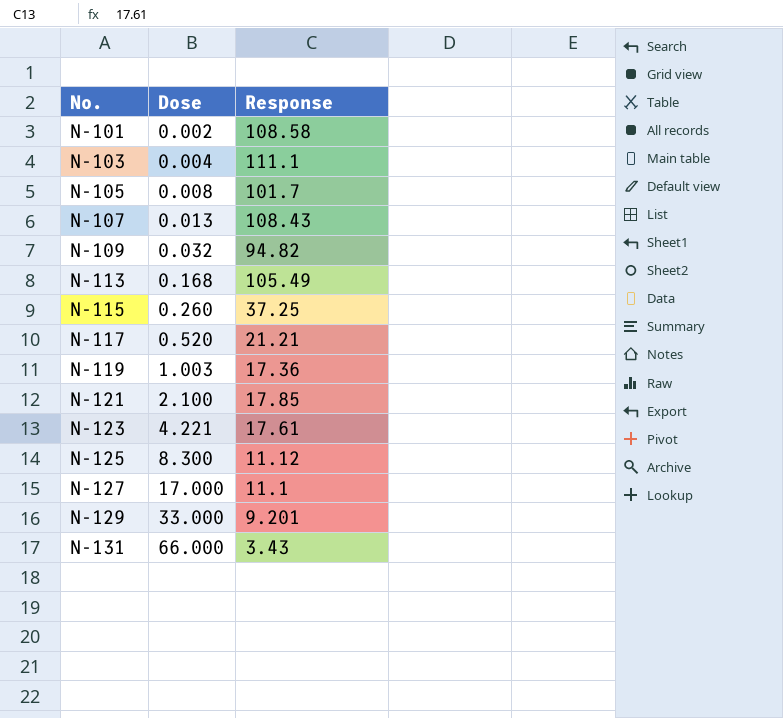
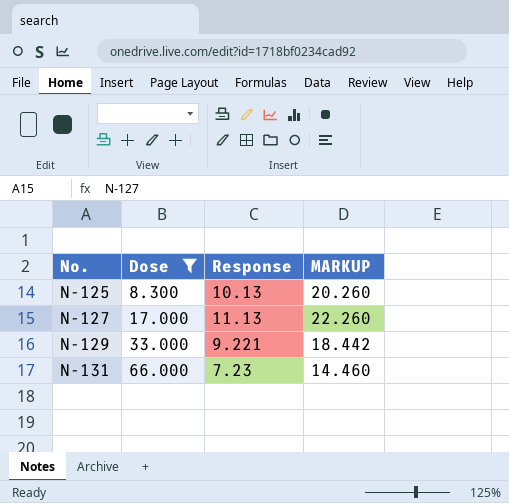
filter: none -> Dose >= 8.300
column MARKUP | formula: none -> [Response] * 2
N-125 | Response: 11.12 -> 10.13
N-127 | Response: 11.1 -> 11.13
N-129 | Response: 9.201 -> 9.221
N-131 | Response: 3.43 -> 7.23

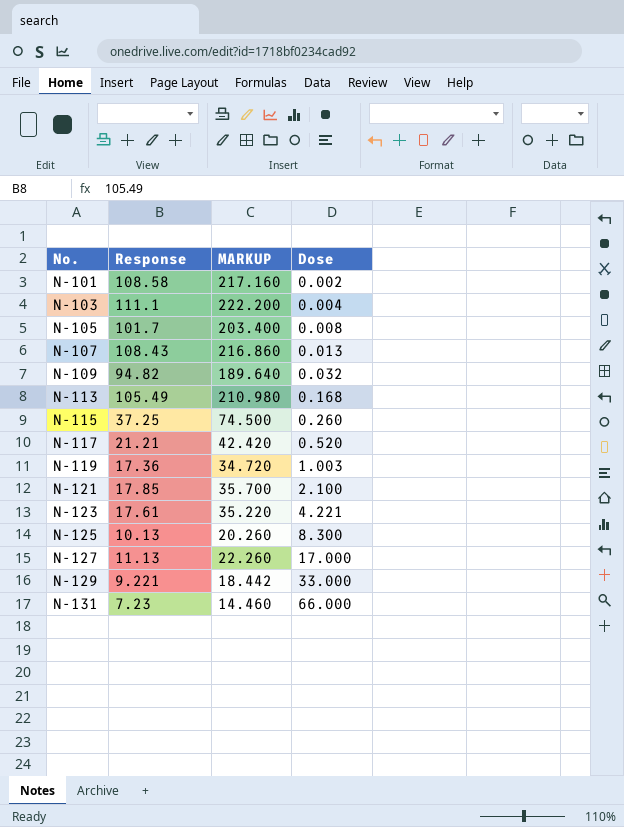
filter: Dose >= 8.300 -> none
column Dose | position: 2 -> 4

